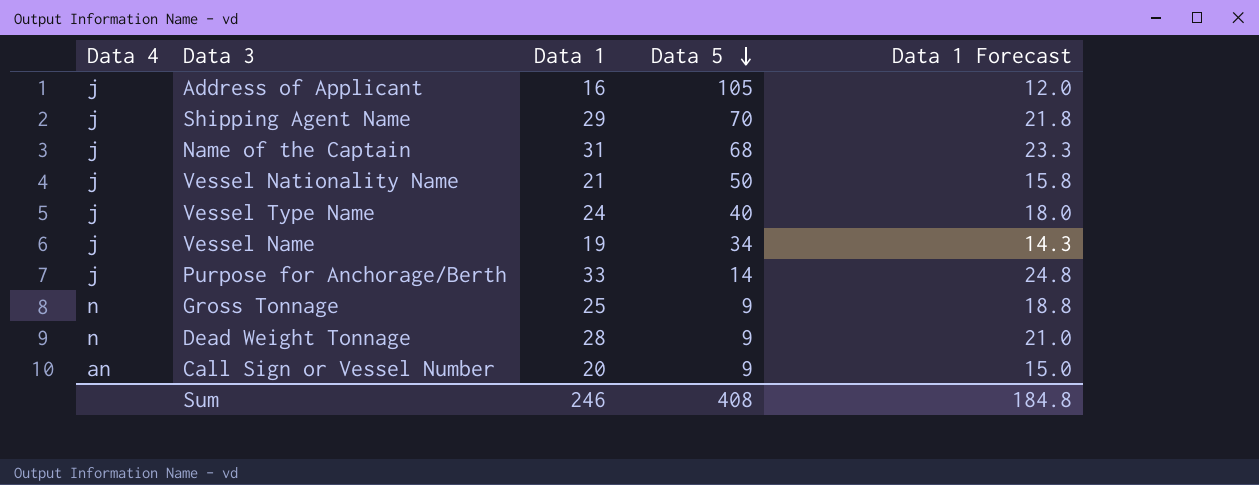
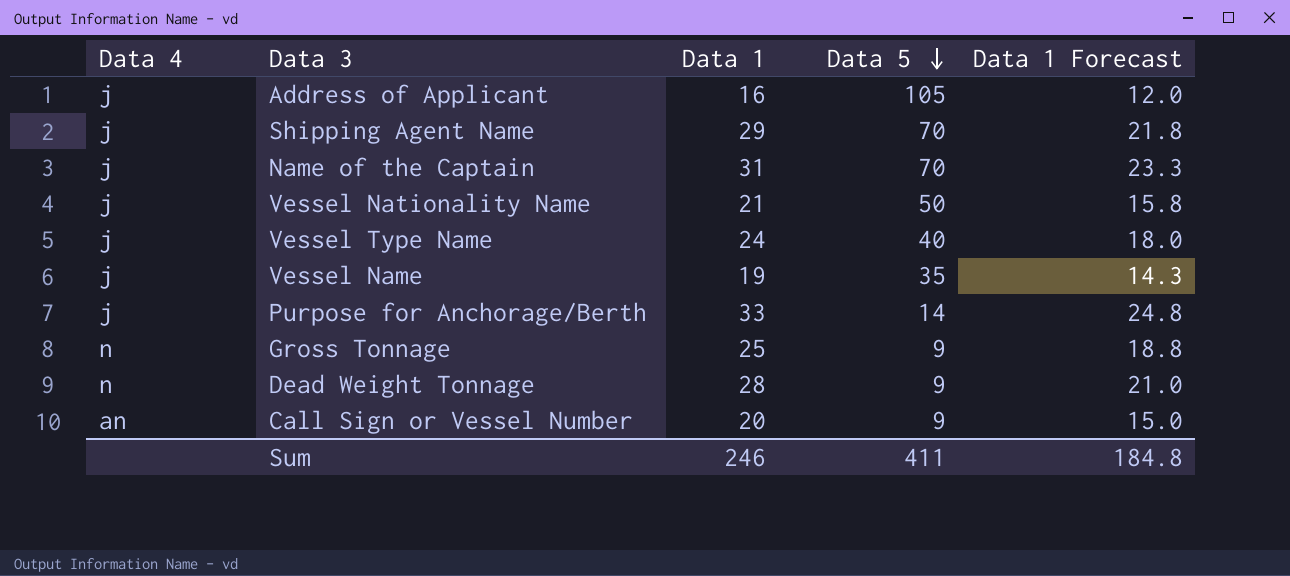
Name of the Captain | Data 5: 68 -> 70
Vessel Name | Data 5: 34 -> 35
Sum | Data 5: 408 -> 411

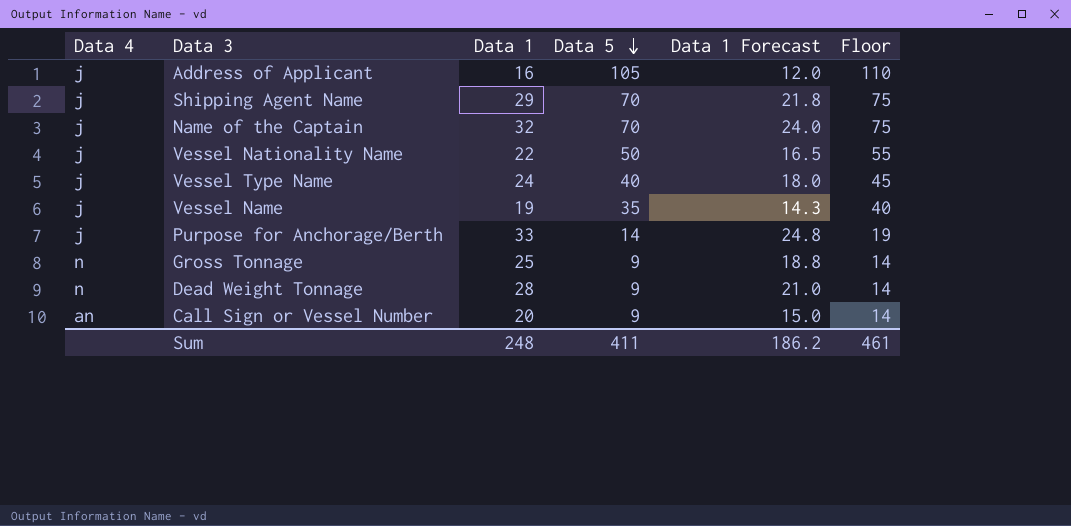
column Floor | formula: none -> [Data 5] + 5
Name of the Captain | Data 1: 31 -> 32
Name of the Captain | Data 1 Forecast: 23.3 -> 24.0
Vessel Nationality Name | Data 1: 21 -> 22
Vessel Nationality Name | Data 1 Forecast: 15.8 -> 16.5
Sum | Data 1: 246 -> 248
Sum | Data 1 Forecast: 184.8 -> 186.2

